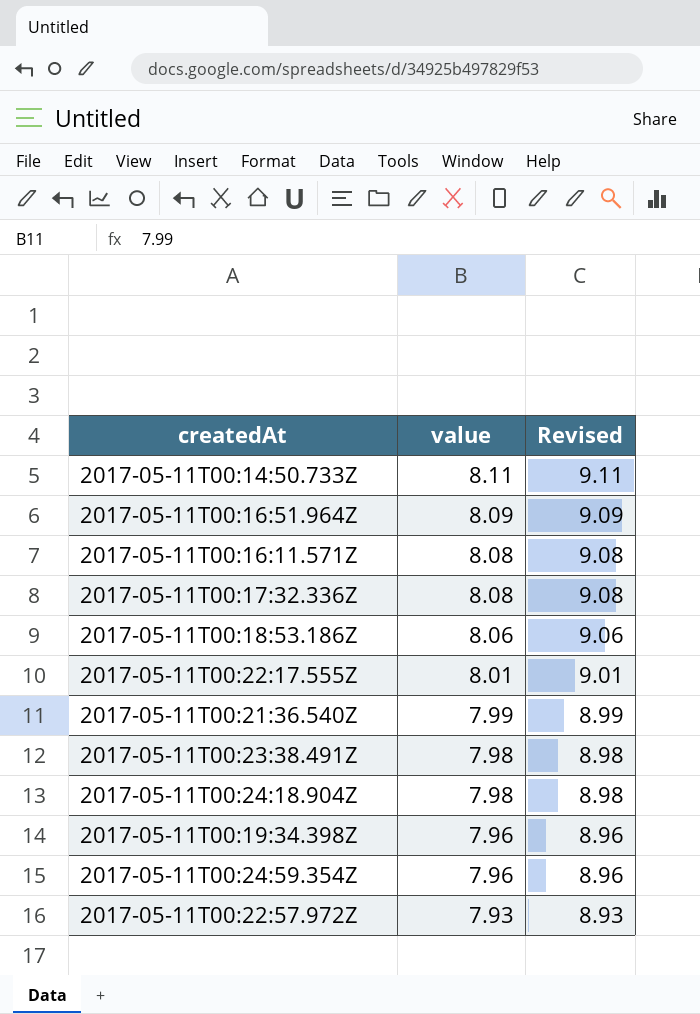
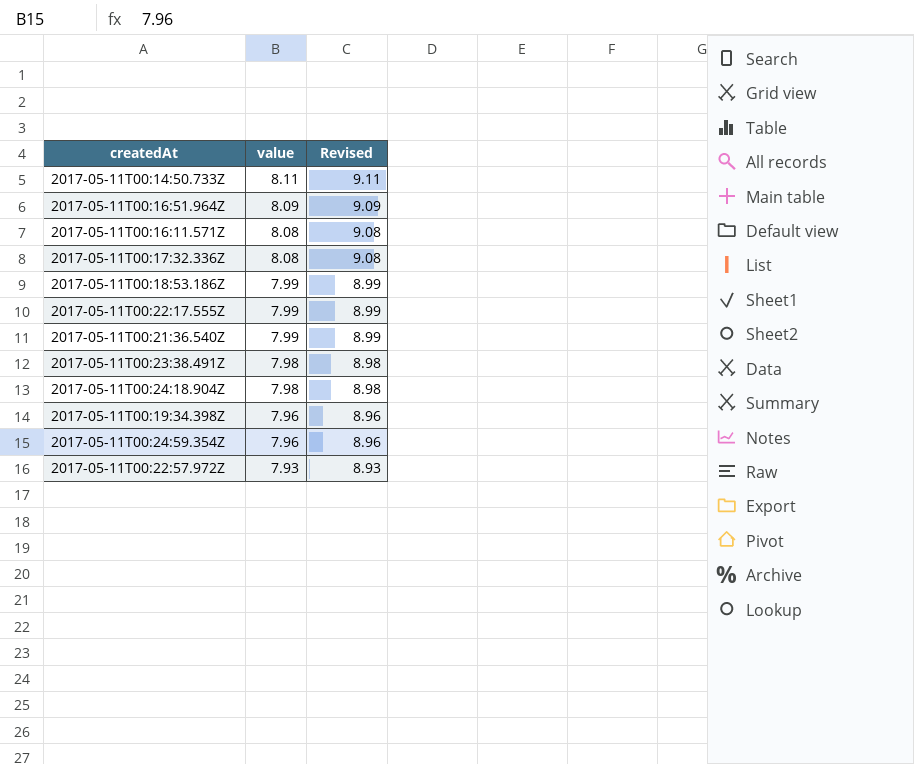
2017-05-11T00:18:53.186Z | value: 8.06 -> 7.99
2017-05-11T00:18:53.186Z | Revised: 9.06 -> 8.99
2017-05-11T00:22:17.555Z | value: 8.01 -> 7.99
2017-05-11T00:22:17.555Z | Revised: 9.01 -> 8.99

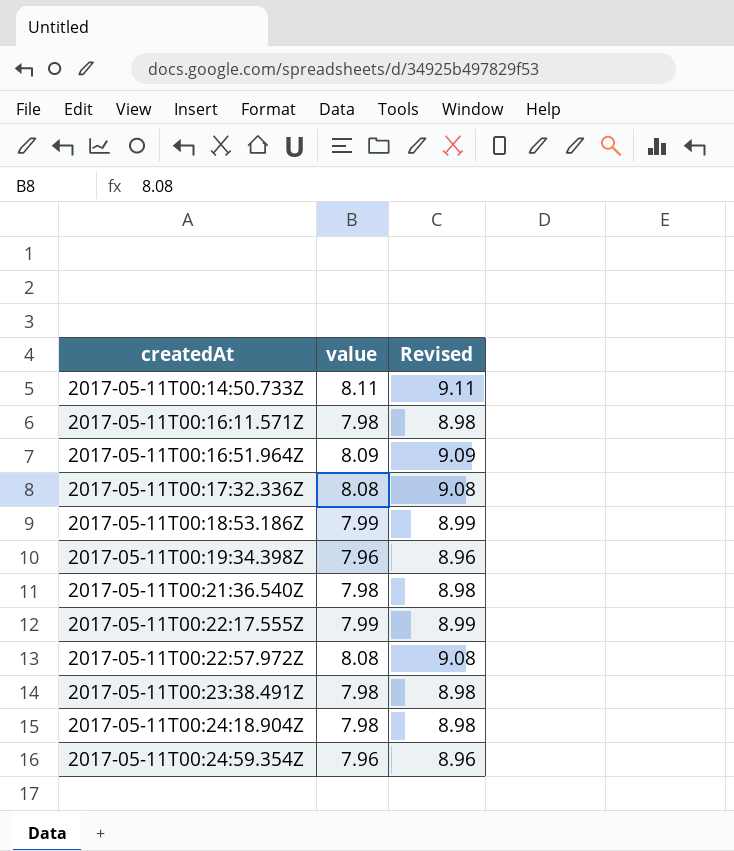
row order: value descending -> createdAt ascending
2017-05-11T00:16:11.571Z | value: 8.08 -> 7.98
2017-05-11T00:16:11.571Z | Revised: 9.08 -> 8.98
2017-05-11T00:21:36.540Z | value: 7.99 -> 7.98
2017-05-11T00:21:36.540Z | Revised: 8.99 -> 8.98
2017-05-11T00:22:57.972Z | value: 7.93 -> 8.08
2017-05-11T00:22:57.972Z | Revised: 8.93 -> 9.08

